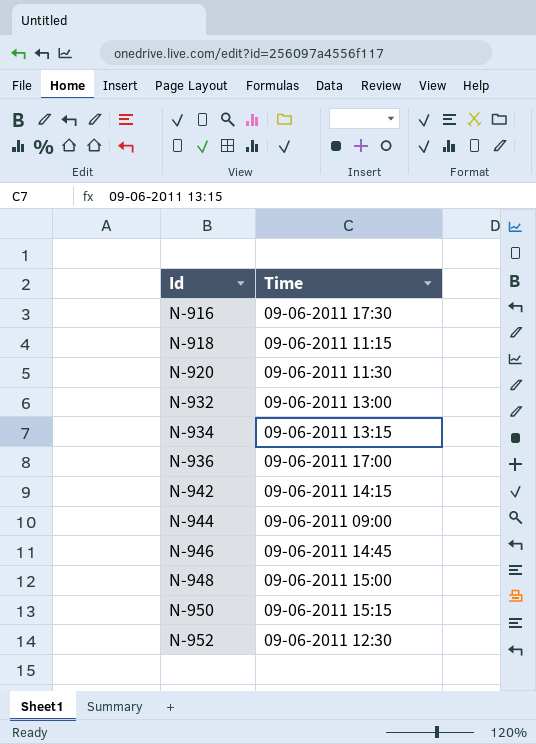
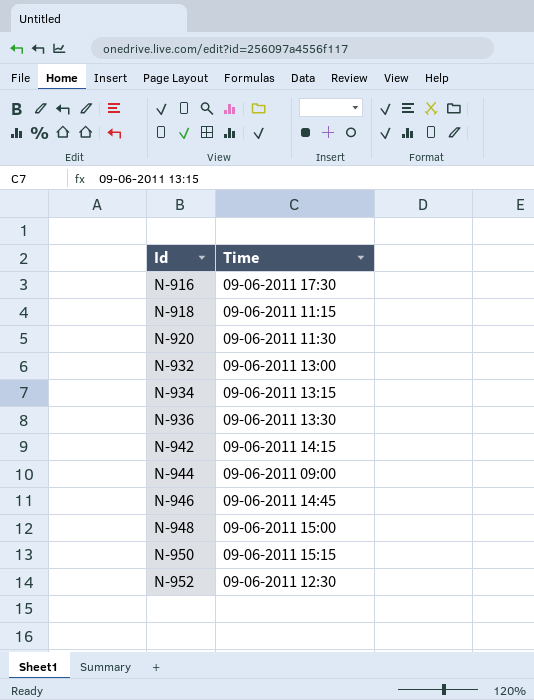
N-936 | Time: 09-06-2011 17:00 -> 09-06-2011 13:30

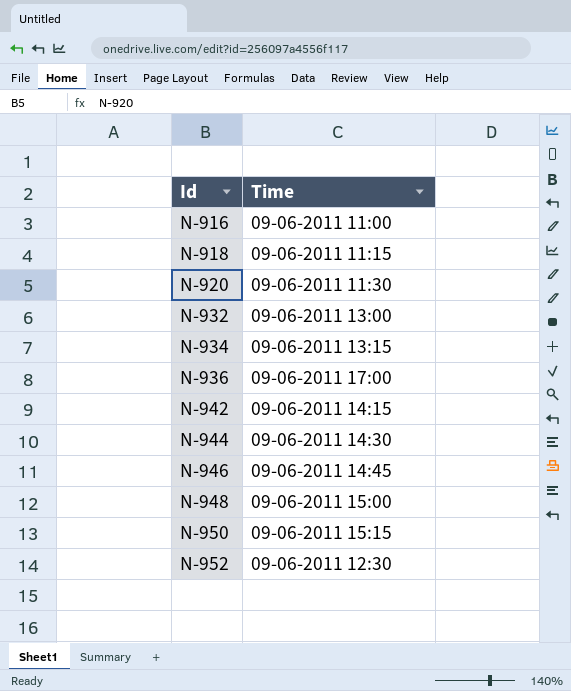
N-916 | Time: 09-06-2011 17:30 -> 09-06-2011 11:00
N-936 | Time: 09-06-2011 13:30 -> 09-06-2011 17:00
N-944 | Time: 09-06-2011 09:00 -> 09-06-2011 14:30

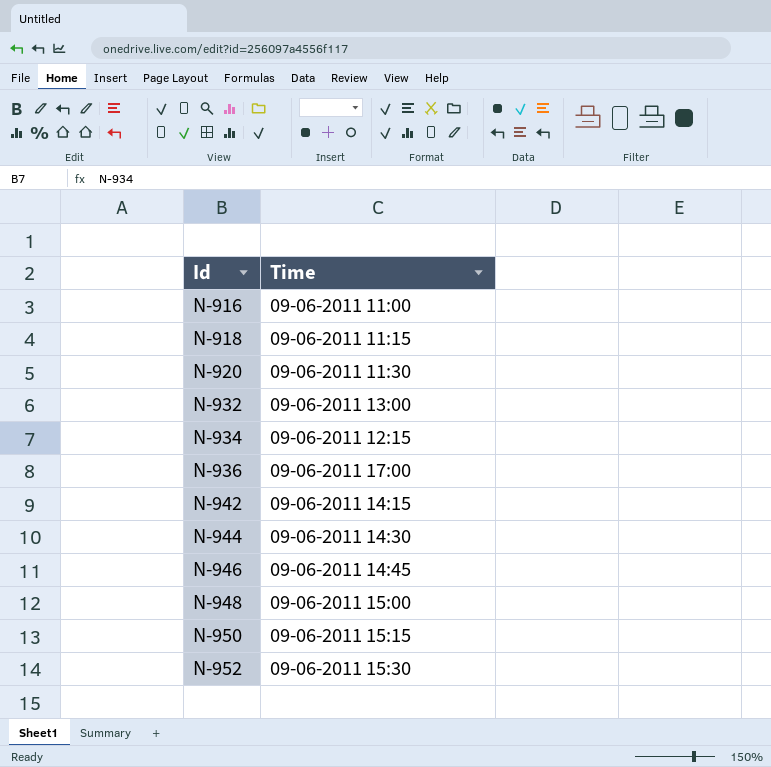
N-934 | Time: 09-06-2011 13:15 -> 09-06-2011 12:15
N-952 | Time: 09-06-2011 12:30 -> 09-06-2011 15:30

